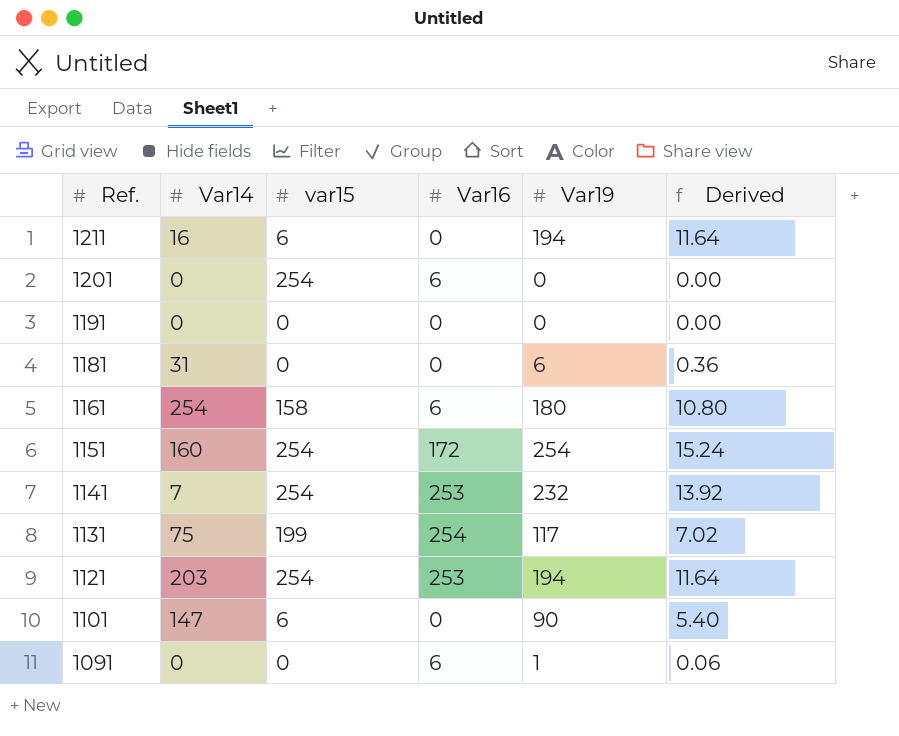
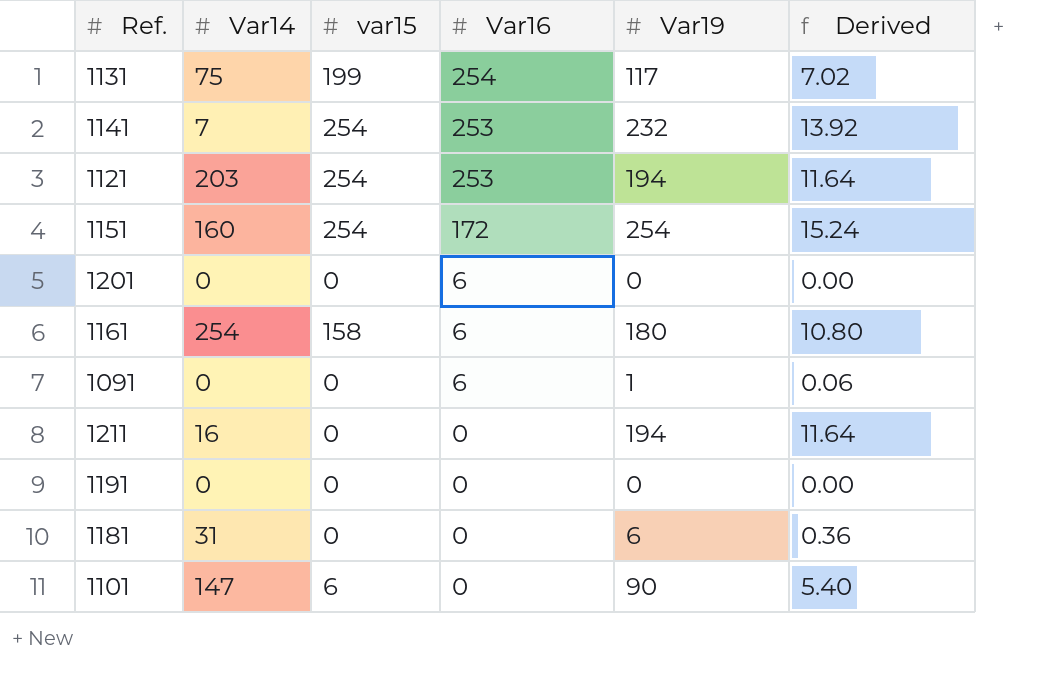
row order: Ref. descending -> Var16 descending
1201 | var15: 254 -> 0
1211 | var15: 6 -> 0

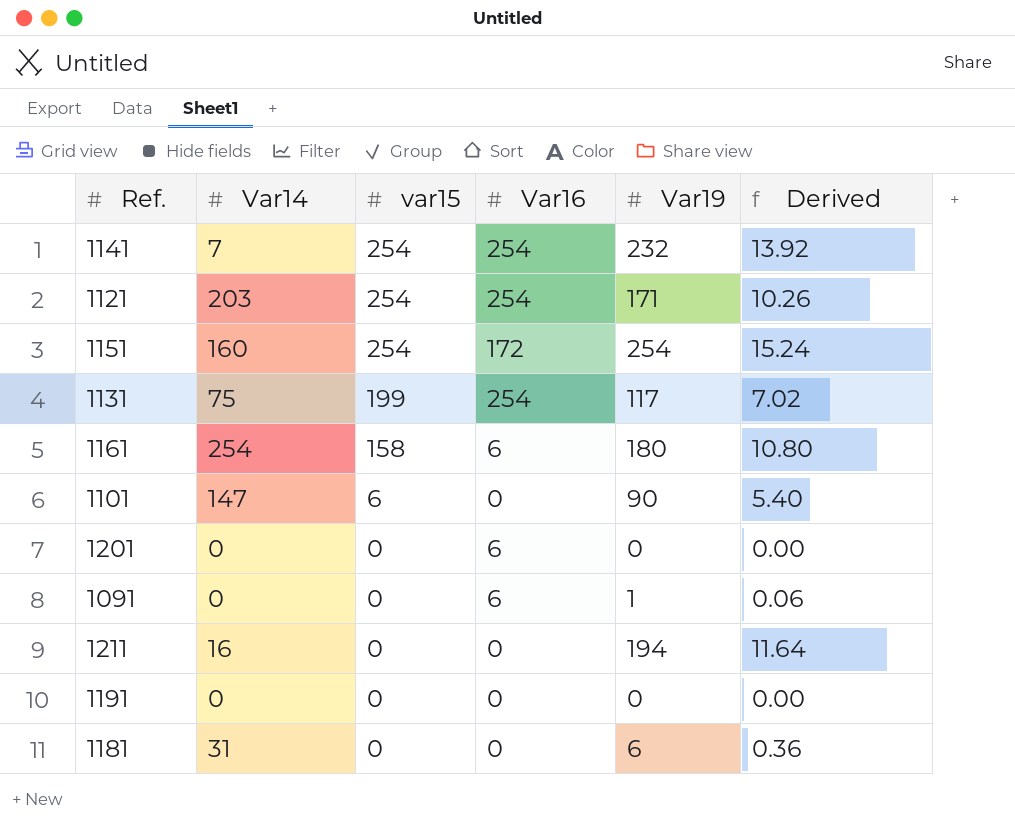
row order: Var16 descending -> var15 descending
1141 | Var16: 253 -> 254
1121 | Var16: 253 -> 254
1121 | Var19: 194 -> 171
1121 | Derived: 11.64 -> 10.26

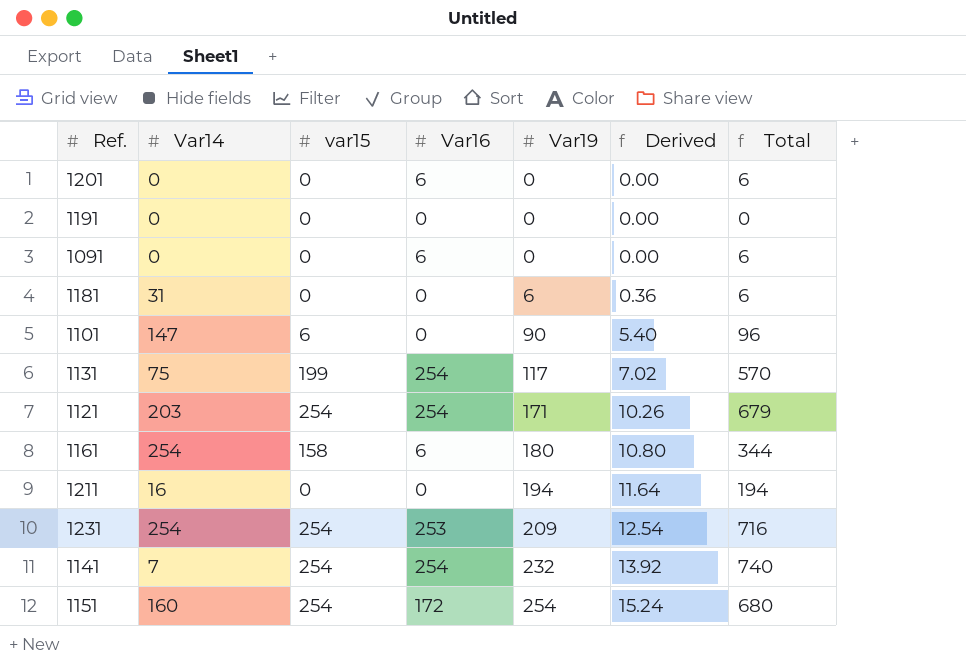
row order: var15 descending -> Var19 ascending
column Total | formula: none -> [var15] + [Var16] + [Var19]
1091 | Var19: 1 -> 0
1091 | Derived: 0.06 -> 0.00
row 1231: none -> 254 | 254 | 253 | 209 | 12.54 | 716

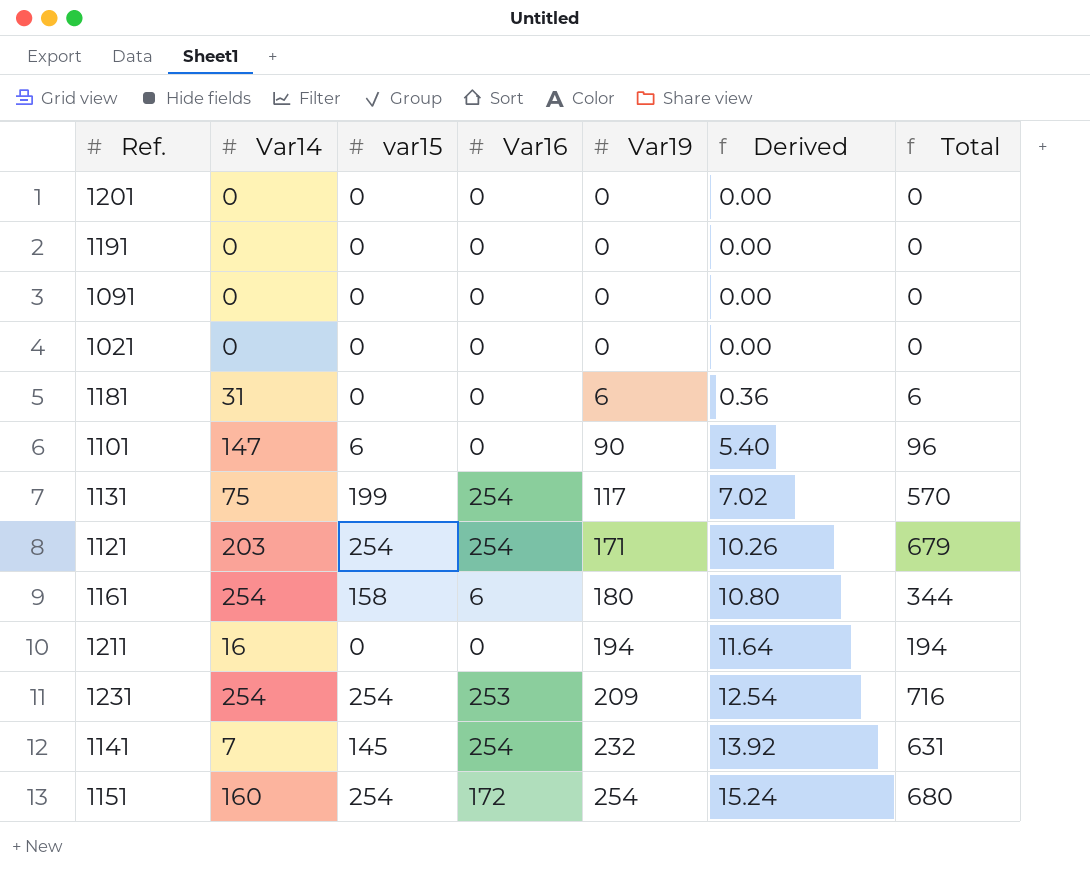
1201 | Var16: 6 -> 0
1201 | Total: 6 -> 0
1091 | Var16: 6 -> 0
1091 | Total: 6 -> 0
row 1021: none -> 0 | 0 | 0 | 0 | 0.00 | 0
1141 | var15: 254 -> 145
1141 | Total: 740 -> 631

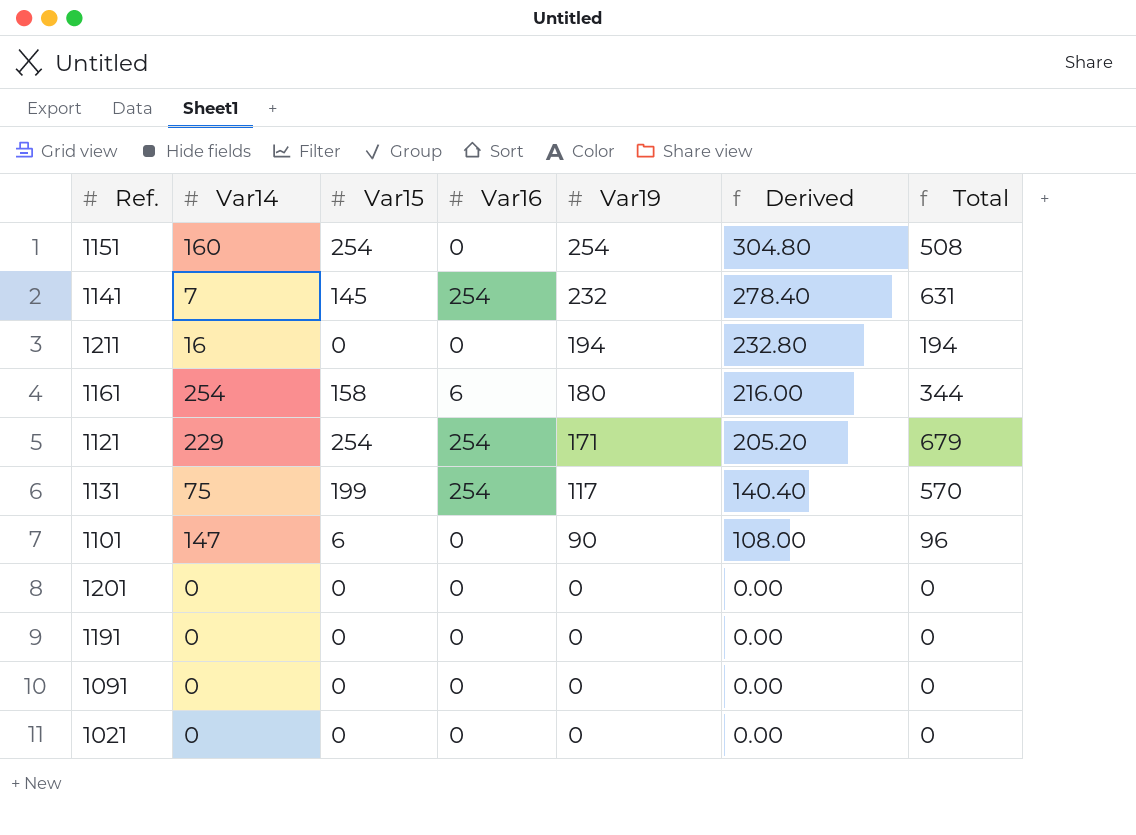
row order: Var19 ascending -> Var19 descending
column name: var15 -> Var15
column Derived | formula: [Var19] * 0.06 -> [Var19] * 1.2
row 1181: 31 | 0 | 0 | 6 | 0.36 | 6 -> none
row 1231: 254 | 254 | 253 | 209 | 12.54 | 716 -> none
1151 | Var16: 172 -> 0
1151 | Total: 680 -> 508
1121 | Var14: 203 -> 229

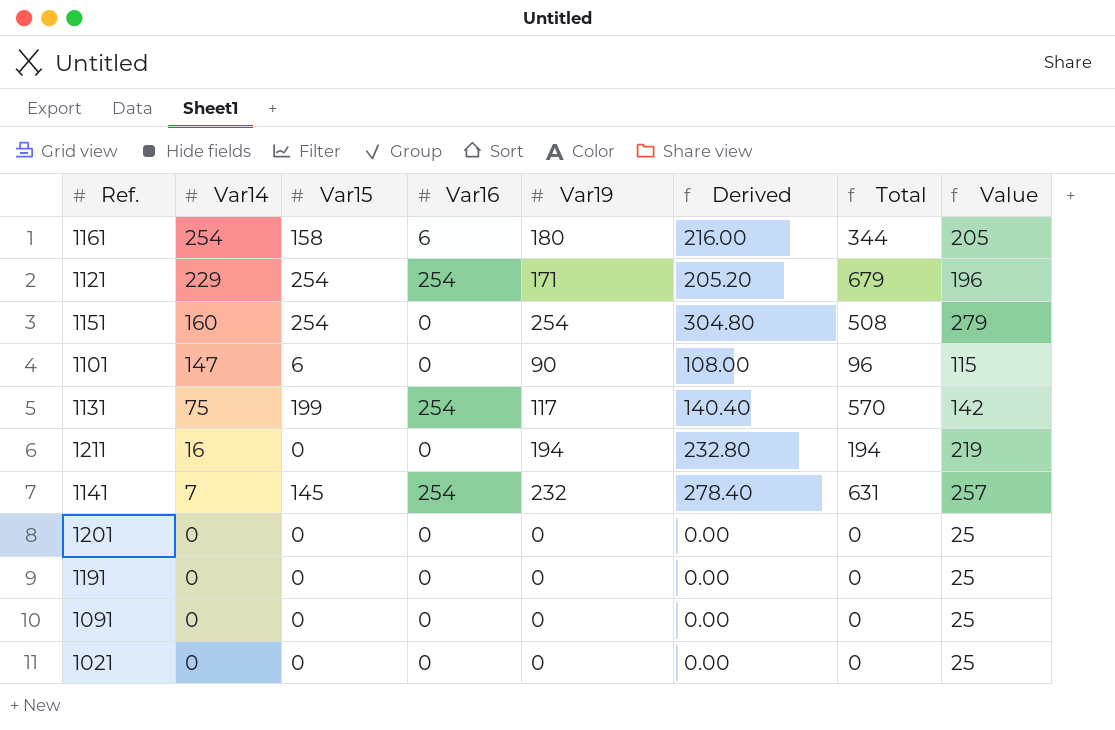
row order: Var19 descending -> Var14 descending
column Value | formula: none -> [Var19] + 25

